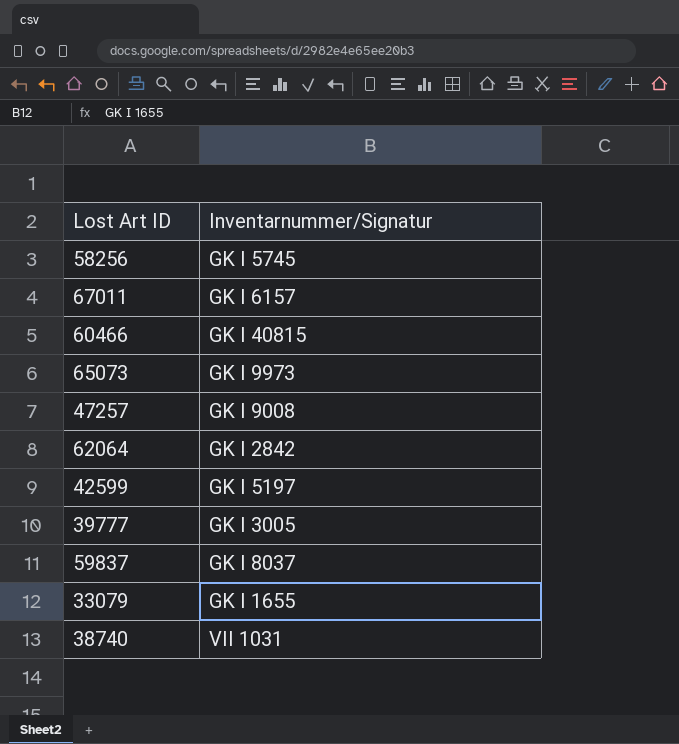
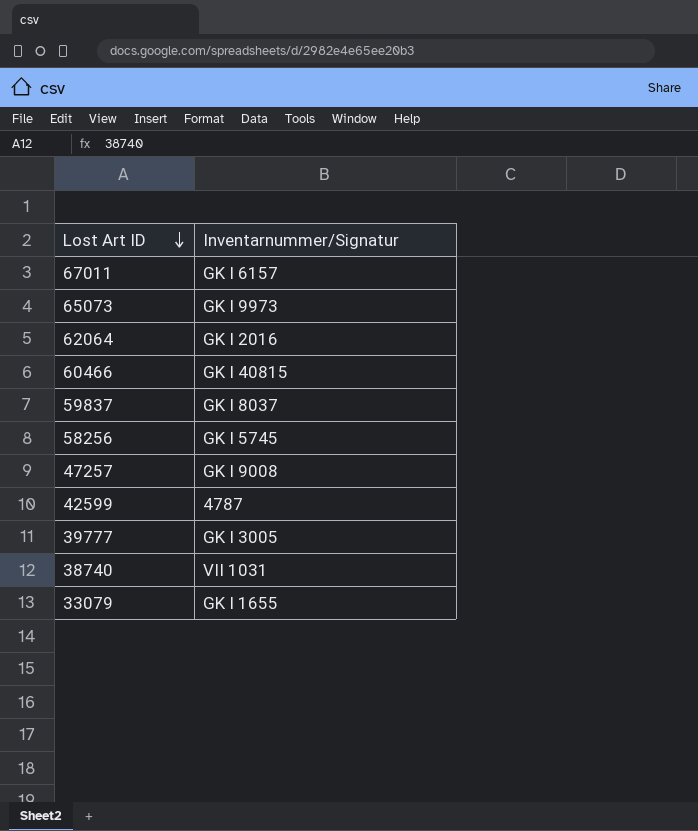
row order: none -> Lost Art ID descending
62064 | Inventarnummer/Signatur: GK I 2842 -> GK I 2016
42599 | Inventarnummer/Signatur: GK I 5197 -> 4787

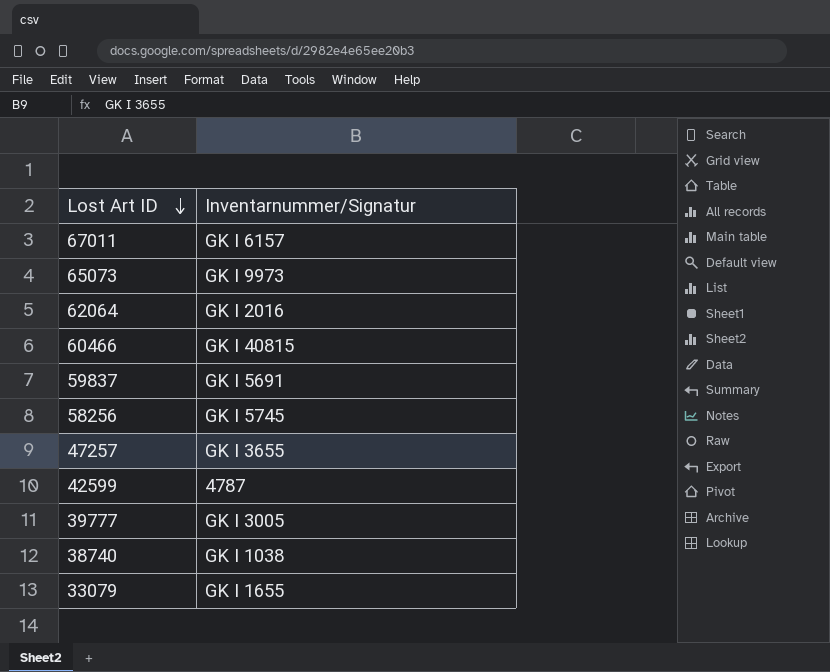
59837 | Inventarnummer/Signatur: GK I 8037 -> GK I 5691
47257 | Inventarnummer/Signatur: GK I 9008 -> GK I 3655
38740 | Inventarnummer/Signatur: VII 1031 -> GK I 1038

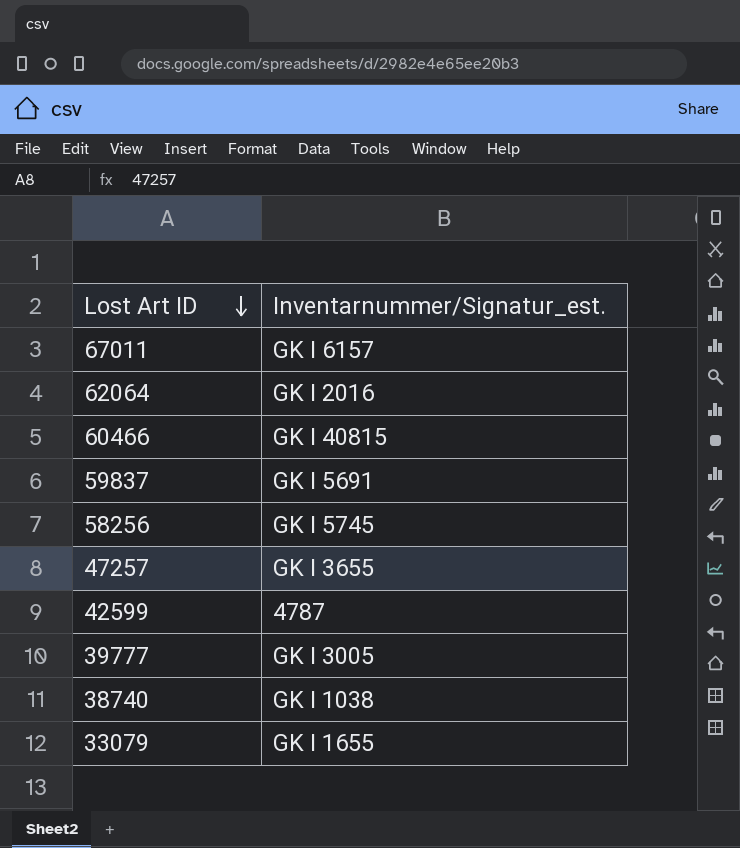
column name: Inventarnummer/Signatur -> Inventarnummer/Signatur_est.
row 65073: GK I 9973 -> none

